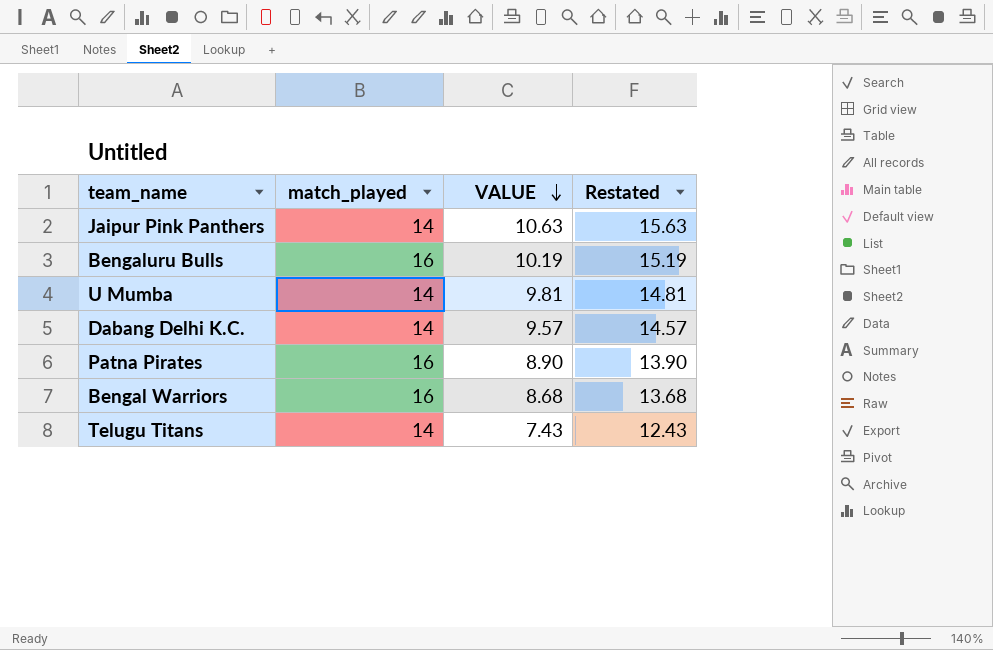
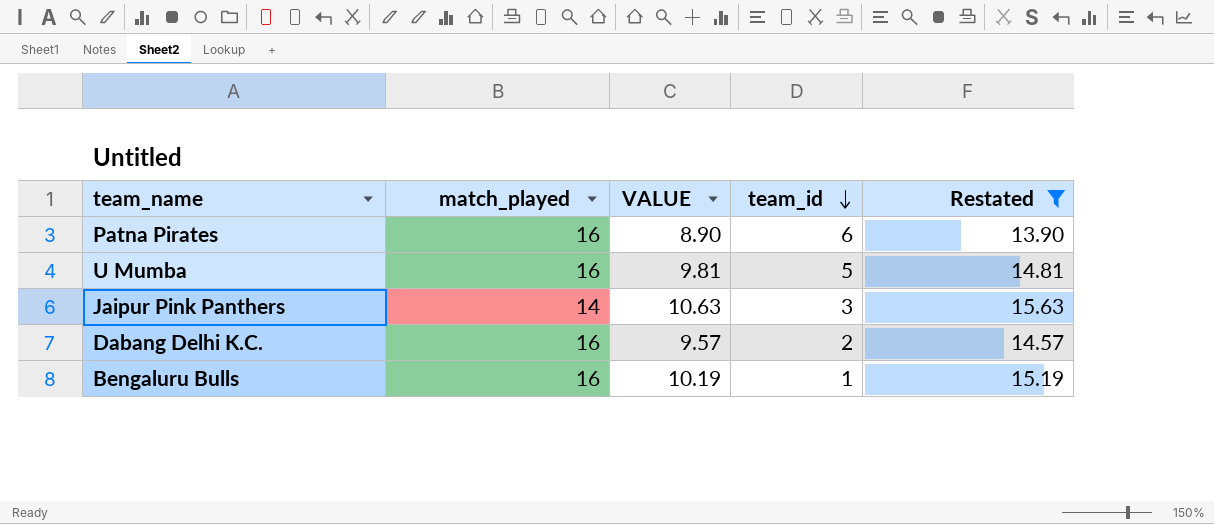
filter: none -> Restated >= 13.90
row order: VALUE descending -> team_id descending
column team_id | position: none -> 4
U Mumba | match_played: 14 -> 16
Dabang Delhi K.C. | match_played: 14 -> 16

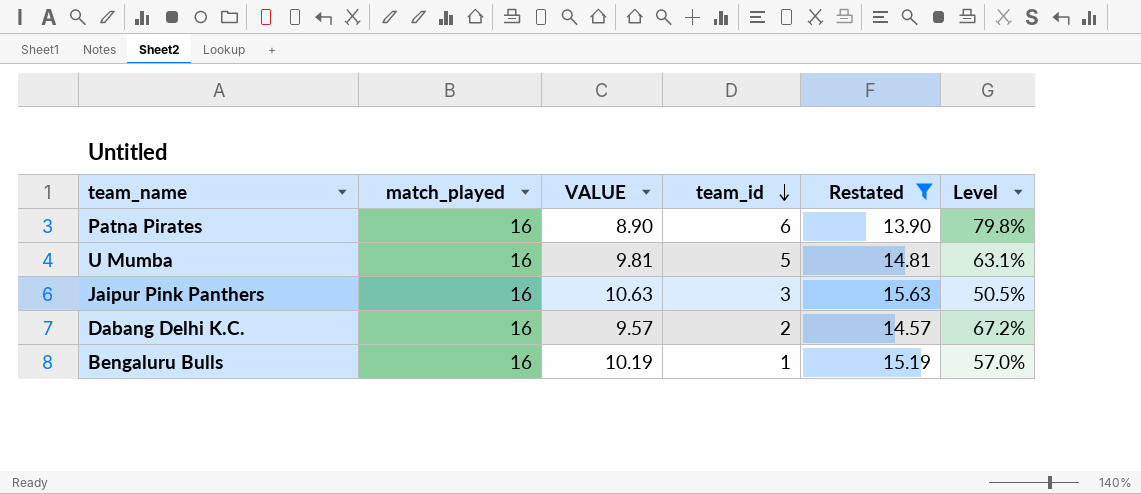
column Level | formula: none -> ([match_played] - [VALUE]) / [VALUE]
Jaipur Pink Panthers | match_played: 14 -> 16

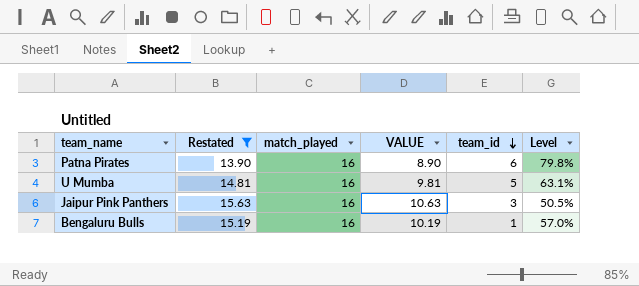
column Restated | position: 5 -> 2
row Dabang Delhi K.C.: 16 | 9.57 | 2 | 14.57 | 67.2% -> none

